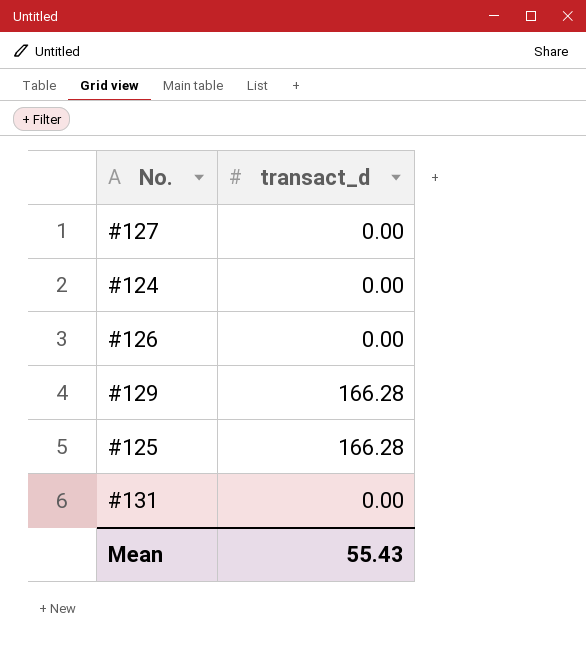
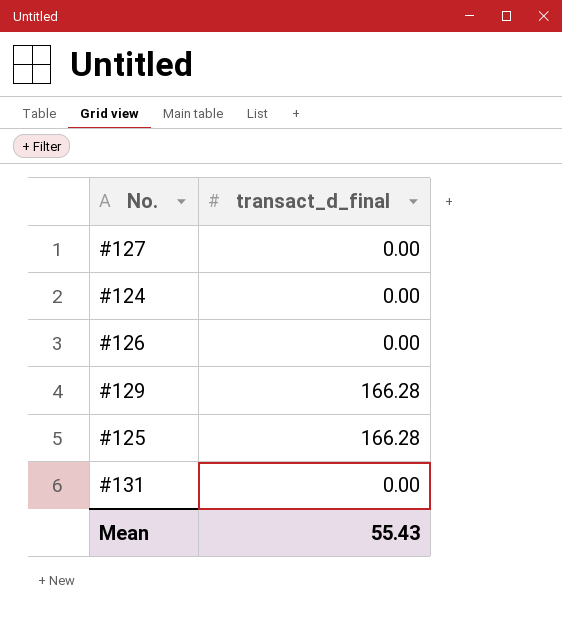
column name: transact_d -> transact_d_final

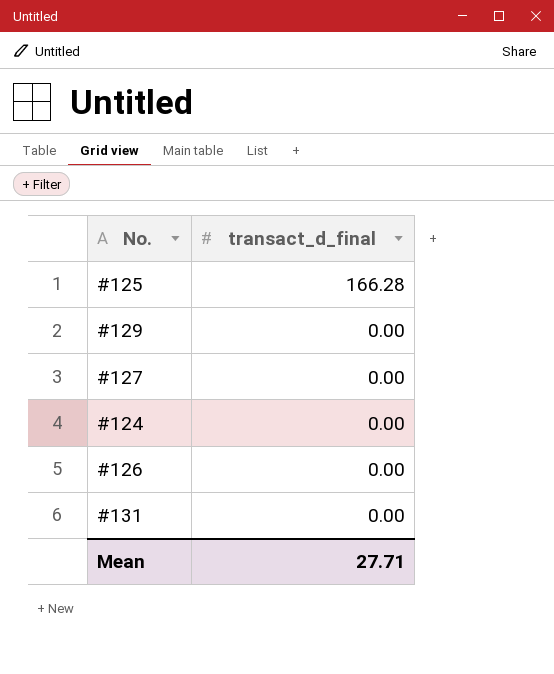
row order: none -> transact_d_final descending
#129 | transact_d_final: 166.28 -> 0.00
Mean | transact_d_final: 55.43 -> 27.71

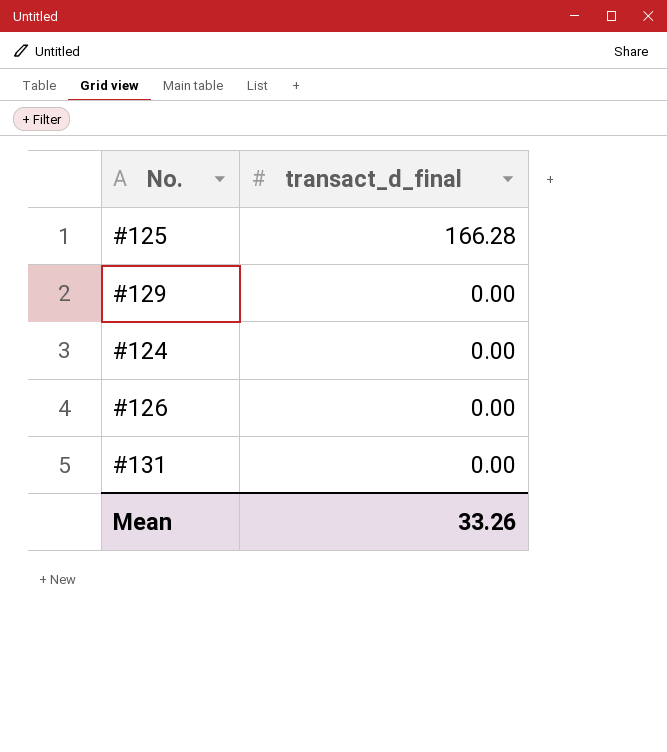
row #127: 0.00 -> none
Mean | transact_d_final: 27.71 -> 33.26

